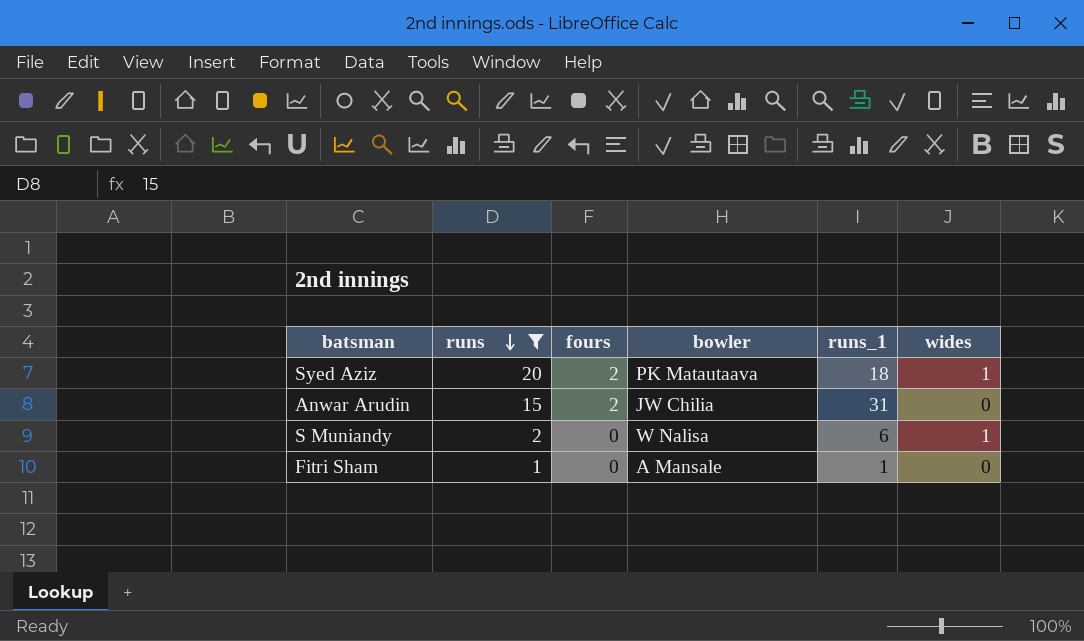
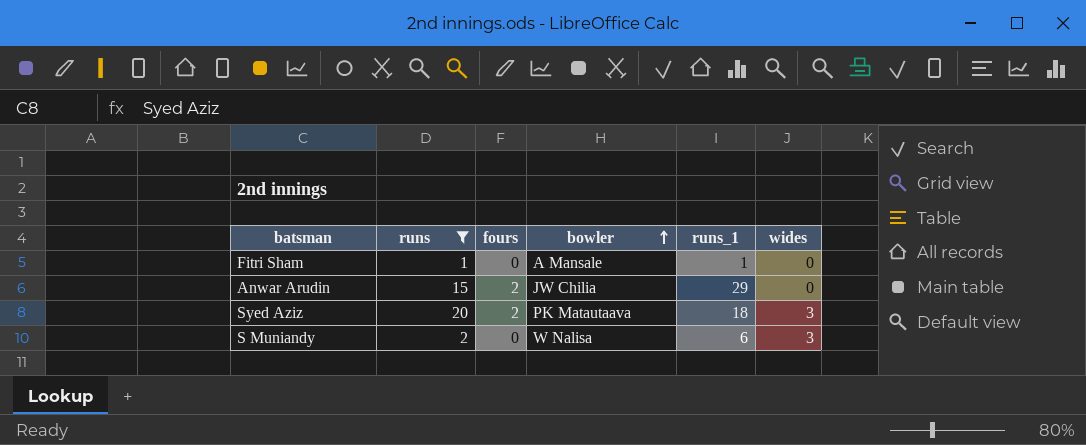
row order: runs descending -> bowler ascending
Anwar Arudin | runs_1: 31 -> 29
Syed Aziz | wides: 1 -> 3
S Muniandy | wides: 1 -> 3

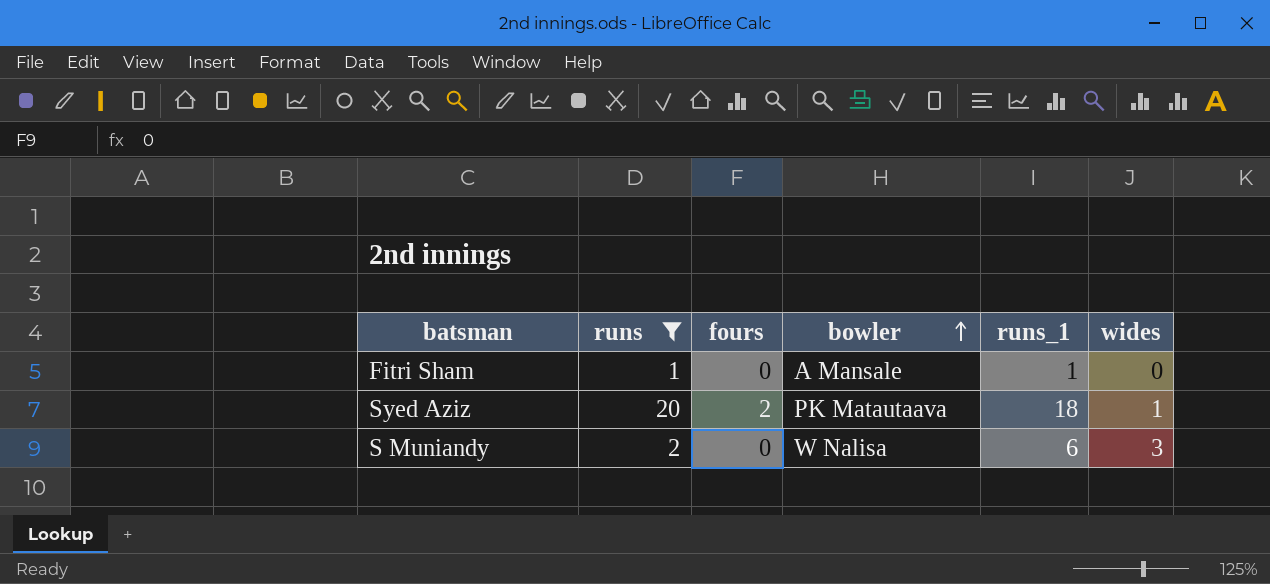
row Anwar Arudin: 15 | 2 | JW Chilia | 29 | 0 -> none
Syed Aziz | wides: 3 -> 1

